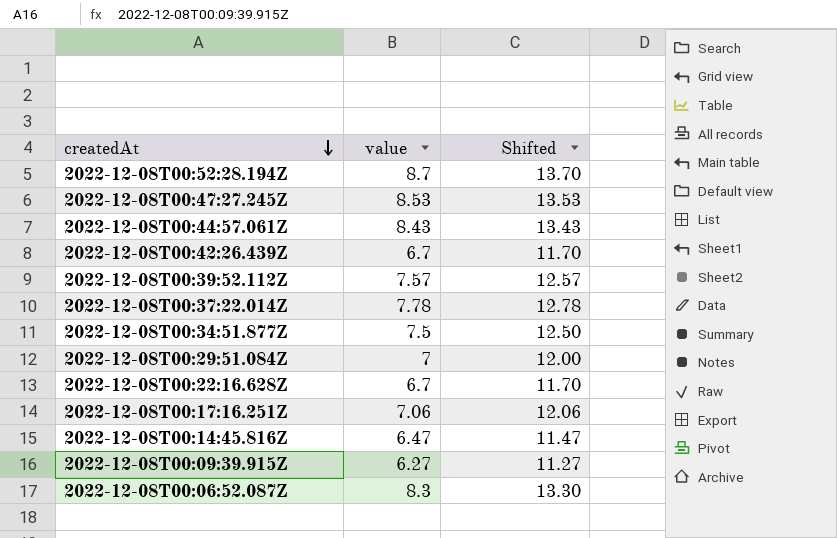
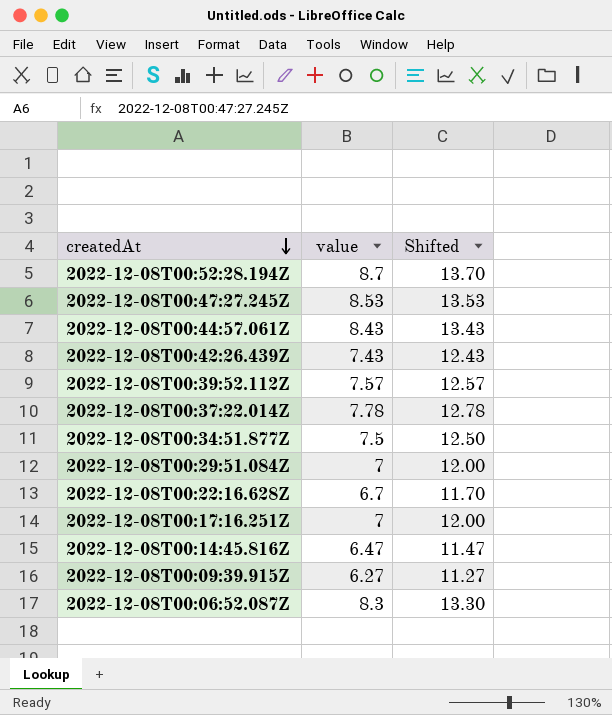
2022-12-08T00:42:26.439Z | value: 6.7 -> 7.43
2022-12-08T00:42:26.439Z | Shifted: 11.70 -> 12.43
2022-12-08T00:17:16.251Z | value: 7.06 -> 7
2022-12-08T00:17:16.251Z | Shifted: 12.06 -> 12.00

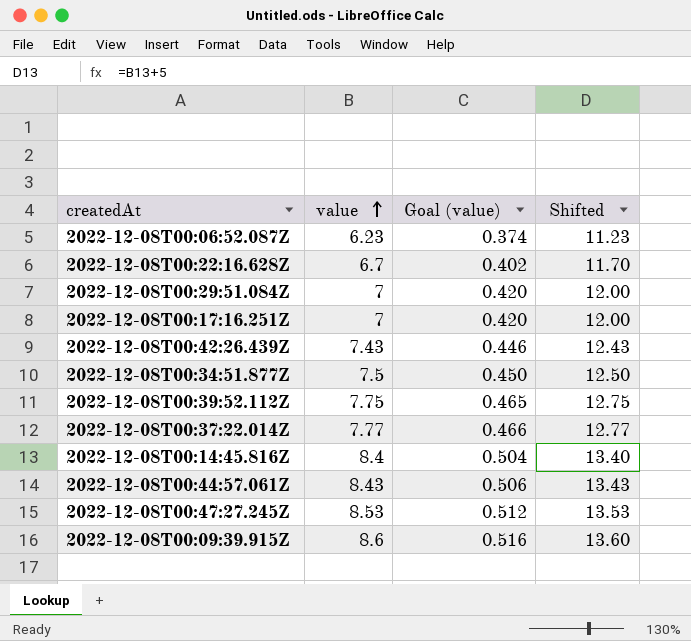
row order: createdAt descending -> value ascending
column Goal (value) | formula: none -> [value] * 0.06
row 2022-12-08T00:52:28.194Z: 8.7 | 13.70 -> none
2022-12-08T00:06:52.087Z | value: 8.3 -> 6.23
2022-12-08T00:06:52.087Z | Shifted: 13.30 -> 11.23
2022-12-08T00:39:52.112Z | value: 7.57 -> 7.75
2022-12-08T00:39:52.112Z | Shifted: 12.57 -> 12.75
2022-12-08T00:37:22.014Z | value: 7.78 -> 7.77
2022-12-08T00:37:22.014Z | Shifted: 12.78 -> 12.77
2022-12-08T00:14:45.816Z | value: 6.47 -> 8.4
2022-12-08T00:14:45.816Z | Shifted: 11.47 -> 13.40
2022-12-08T00:09:39.915Z | value: 6.27 -> 8.6
2022-12-08T00:09:39.915Z | Shifted: 11.27 -> 13.60

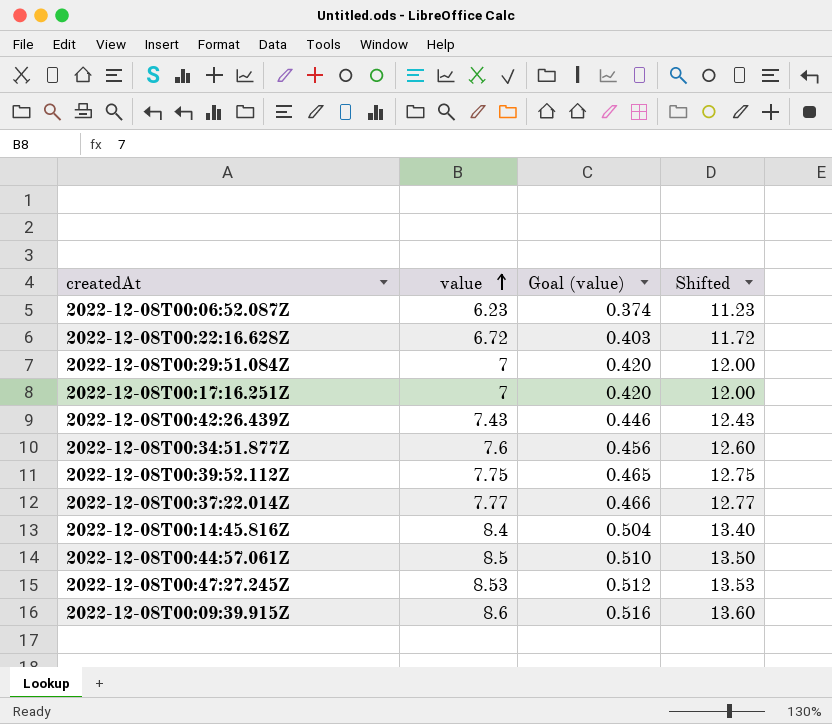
2022-12-08T00:22:16.628Z | value: 6.7 -> 6.72
2022-12-08T00:22:16.628Z | Goal (value): 0.402 -> 0.403
2022-12-08T00:22:16.628Z | Shifted: 11.70 -> 11.72
2022-12-08T00:34:51.877Z | value: 7.5 -> 7.6
2022-12-08T00:34:51.877Z | Goal (value): 0.450 -> 0.456
2022-12-08T00:34:51.877Z | Shifted: 12.50 -> 12.60
2022-12-08T00:44:57.061Z | value: 8.43 -> 8.5
2022-12-08T00:44:57.061Z | Goal (value): 0.506 -> 0.510
2022-12-08T00:44:57.061Z | Shifted: 13.43 -> 13.50

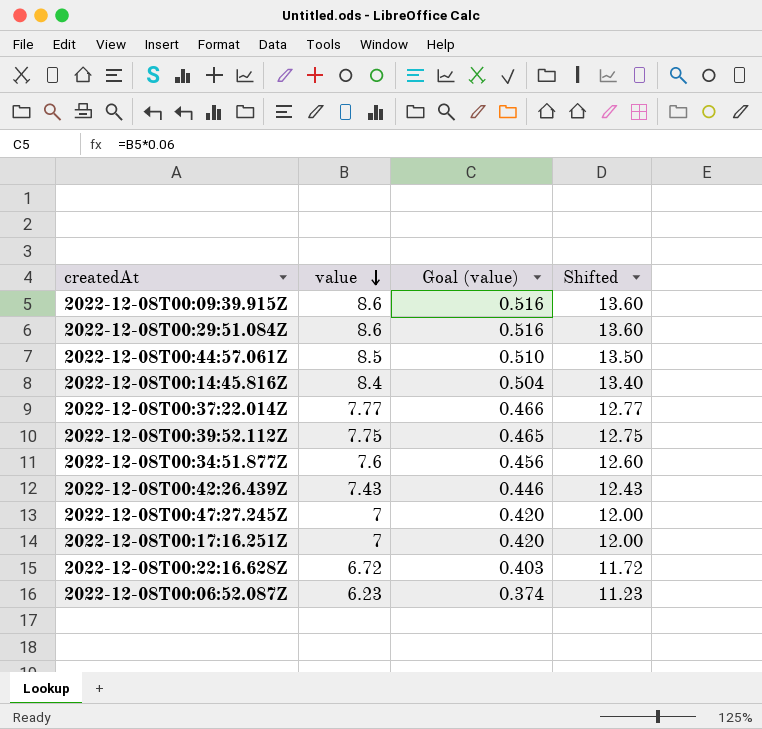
row order: value ascending -> value descending
2022-12-08T00:29:51.084Z | value: 7 -> 8.6
2022-12-08T00:29:51.084Z | Goal (value): 0.420 -> 0.516
2022-12-08T00:29:51.084Z | Shifted: 12.00 -> 13.60
2022-12-08T00:47:27.245Z | value: 8.53 -> 7
2022-12-08T00:47:27.245Z | Goal (value): 0.512 -> 0.420
2022-12-08T00:47:27.245Z | Shifted: 13.53 -> 12.00

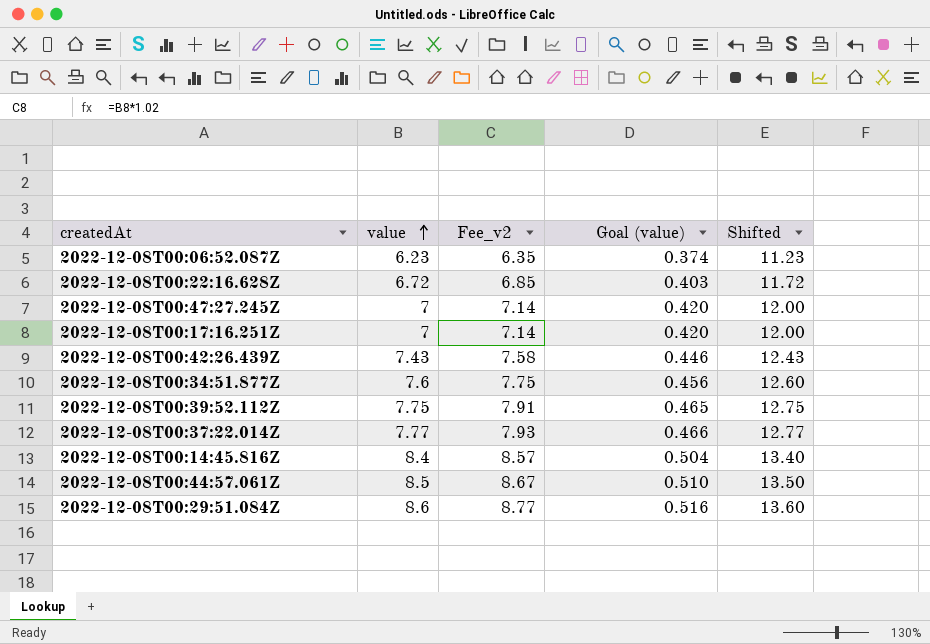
row order: value descending -> value ascending
column Fee_v2 | formula: none -> [value] * 1.02
row 2022-12-08T00:09:39.915Z: 8.6 | 0.516 | 13.60 -> none

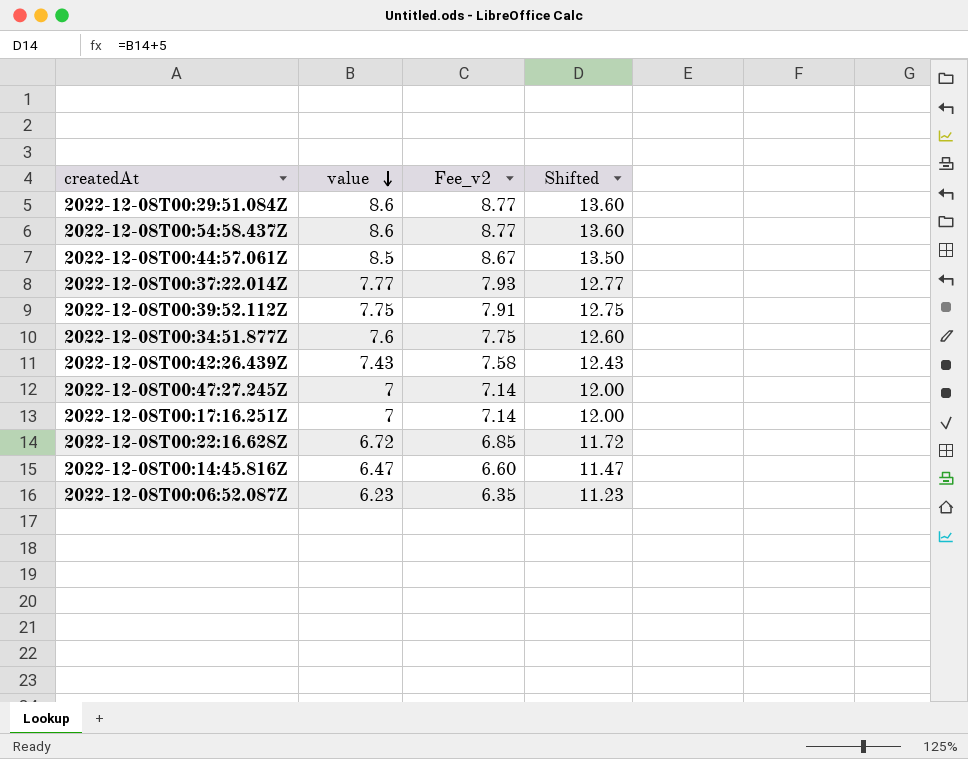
row order: value ascending -> value descending
column Goal (value) | formula: [value] * 0.06 -> none
row 2022-12-08T00:54:58.437Z: none -> 8.6 | 8.77 | 13.60
2022-12-08T00:14:45.816Z | value: 8.4 -> 6.47
2022-12-08T00:14:45.816Z | Fee_v2: 8.57 -> 6.60
2022-12-08T00:14:45.816Z | Shifted: 13.40 -> 11.47

